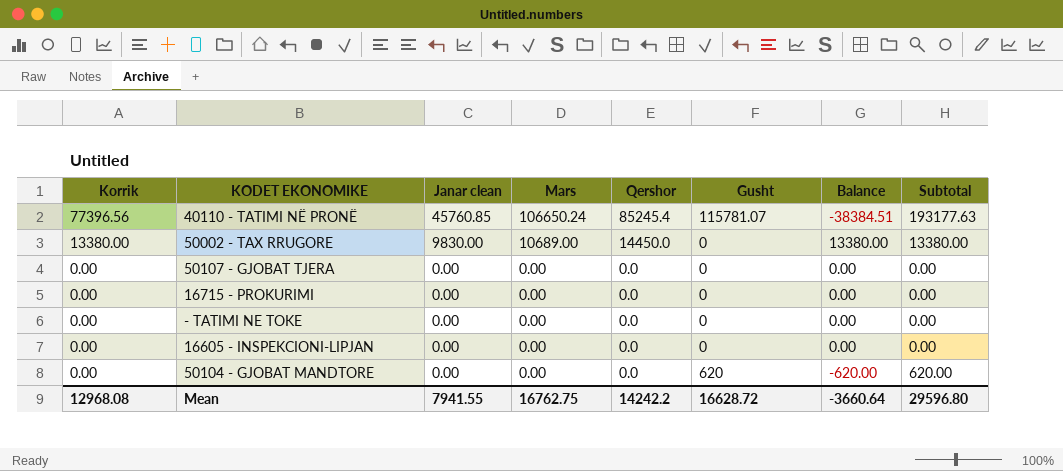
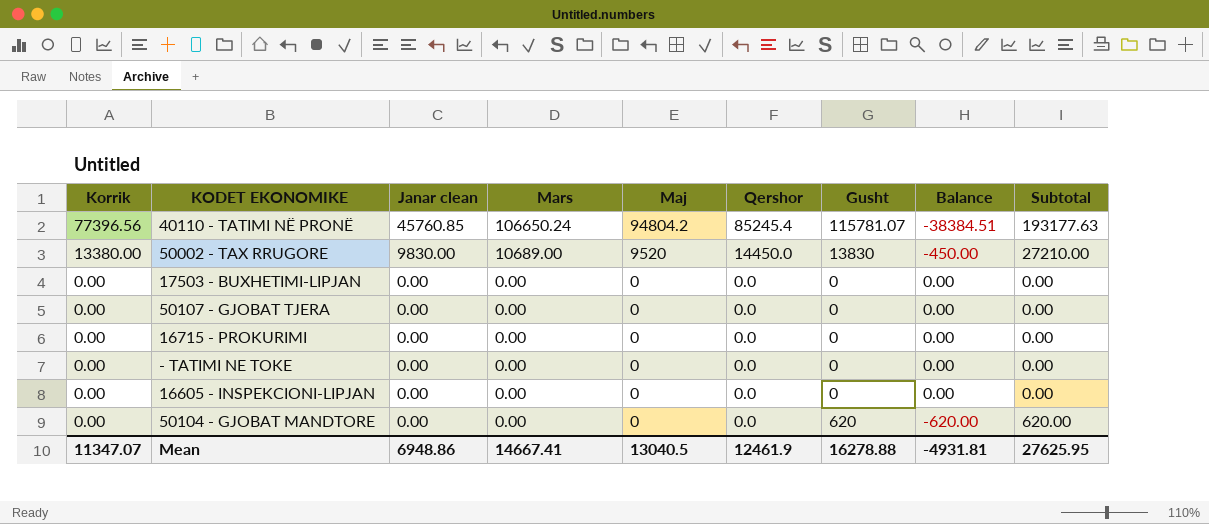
column Maj | position: none -> 5
50002 - TAX RRUGORE | Gusht: 0 -> 13830
50002 - TAX RRUGORE | Balance: 13380.00 -> -450.00
50002 - TAX RRUGORE | Subtotal: 13380.00 -> 27210.00
row 17503 - BUXHETIMI-LIPJAN: none -> 0.00 | 0.00 | 0.00 | 0 | 0.0 | 0 | 0.00 | 0.00
Mean | Korrik: 12968.08 -> 11347.07
Mean | Janar clean: 7941.55 -> 6948.86
Mean | Mars: 16762.75 -> 14667.41
Mean | Qershor: 14242.2 -> 12461.9
Mean | Gusht: 16628.72 -> 16278.88
Mean | Balance: -3660.64 -> -4931.81
Mean | Subtotal: 29596.80 -> 27625.95

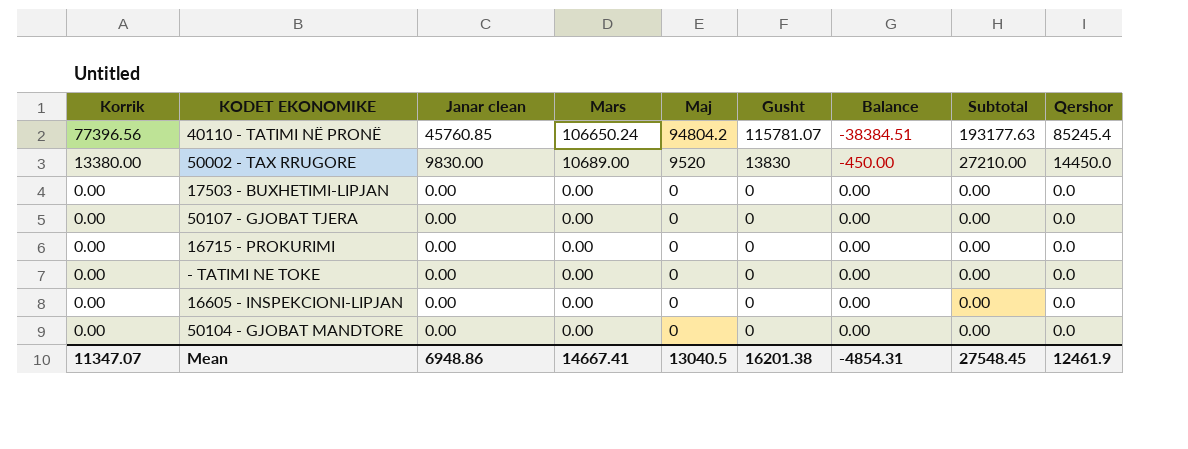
column Qershor | position: 6 -> 9
50104 - GJOBAT MANDTORE | Gusht: 620 -> 0
50104 - GJOBAT MANDTORE | Balance: -620.00 -> 0.00
50104 - GJOBAT MANDTORE | Subtotal: 620.00 -> 0.00
Mean | Gusht: 16278.88 -> 16201.38
Mean | Balance: -4931.81 -> -4854.31
Mean | Subtotal: 27625.95 -> 27548.45

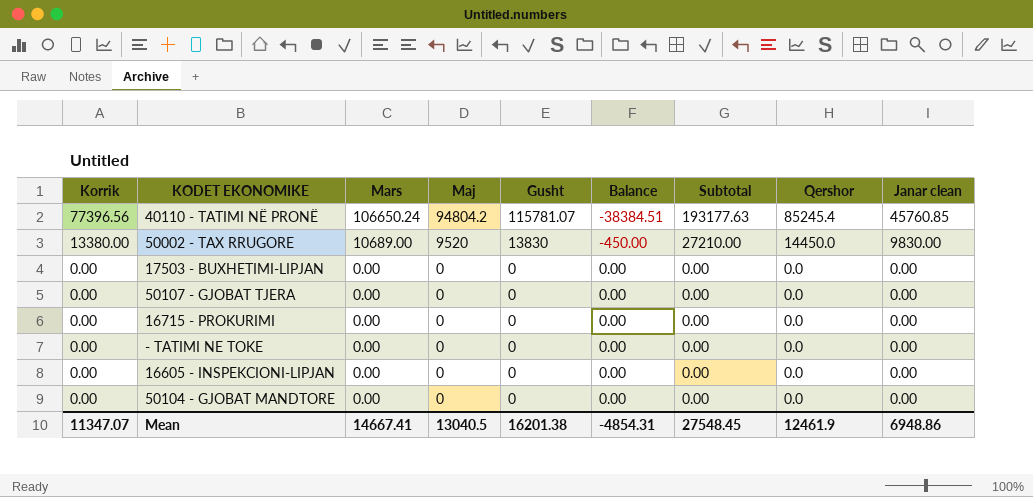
column Janar clean | position: 3 -> 9

